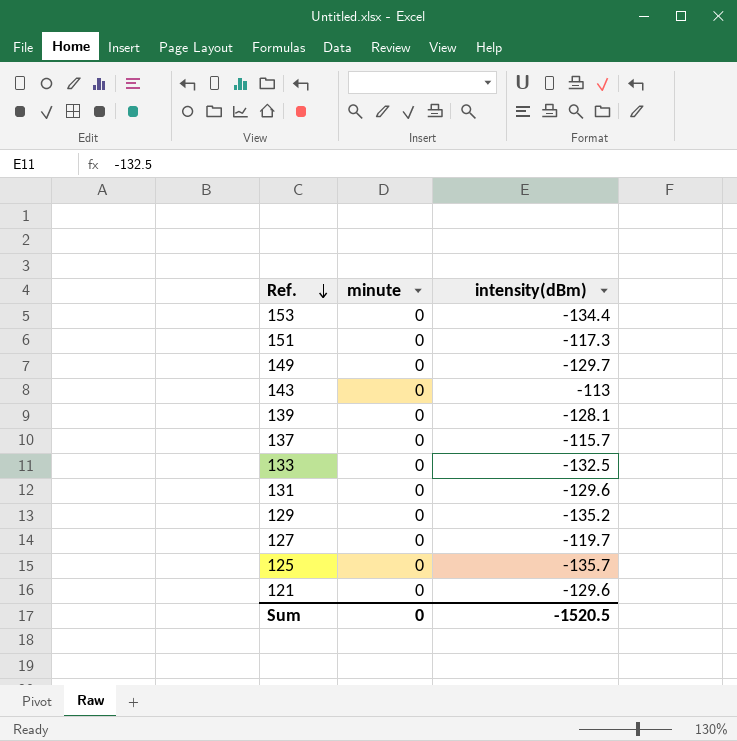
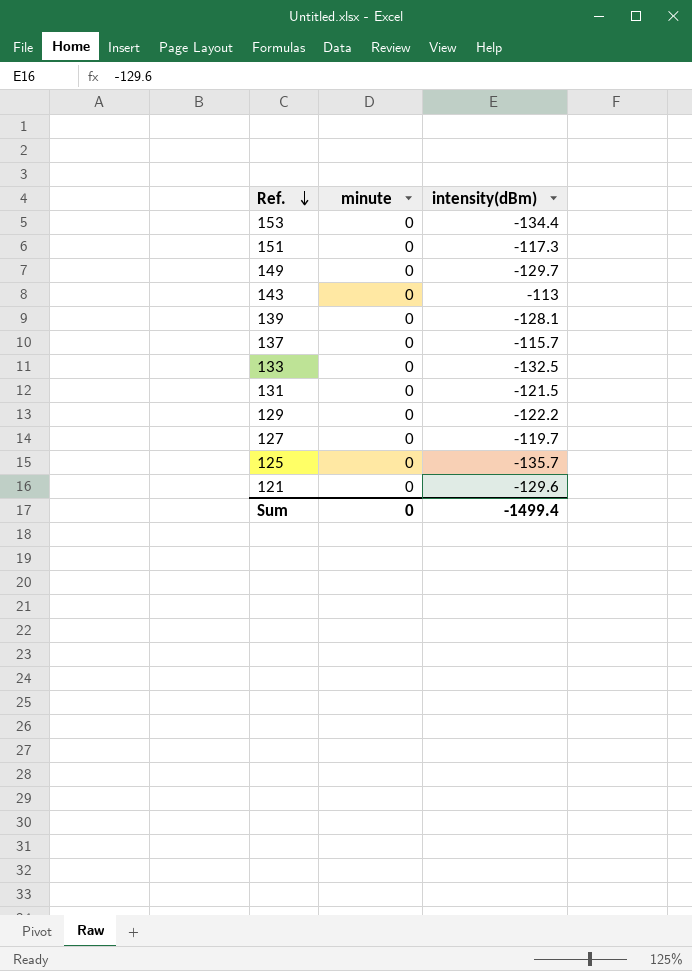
131 | intensity(dBm): -129.6 -> -121.5
129 | intensity(dBm): -135.2 -> -122.2
Sum | intensity(dBm): -1520.5 -> -1499.4

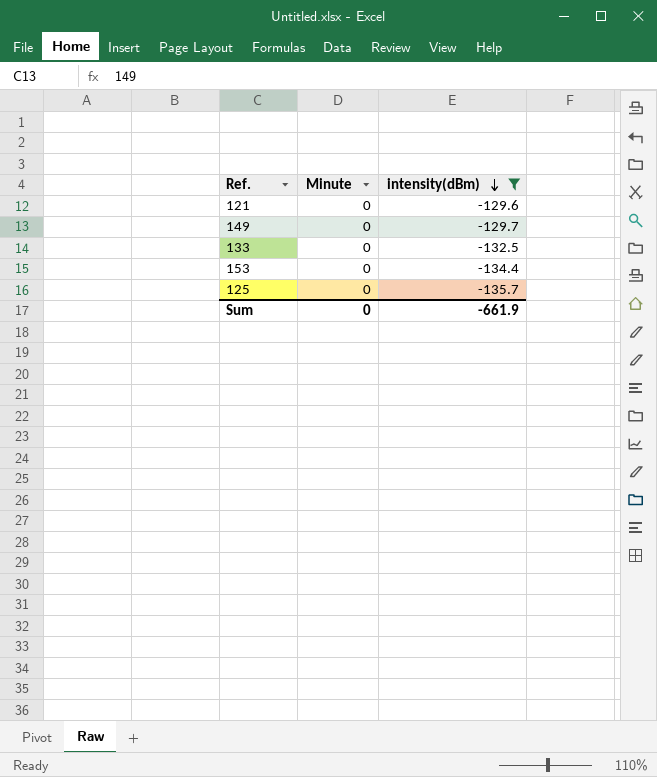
filter: none -> intensity(dBm) <= -129.6
row order: Ref. descending -> intensity(dBm) descending
column name: minute -> Minute
Sum | intensity(dBm): -1499.4 -> -661.9

